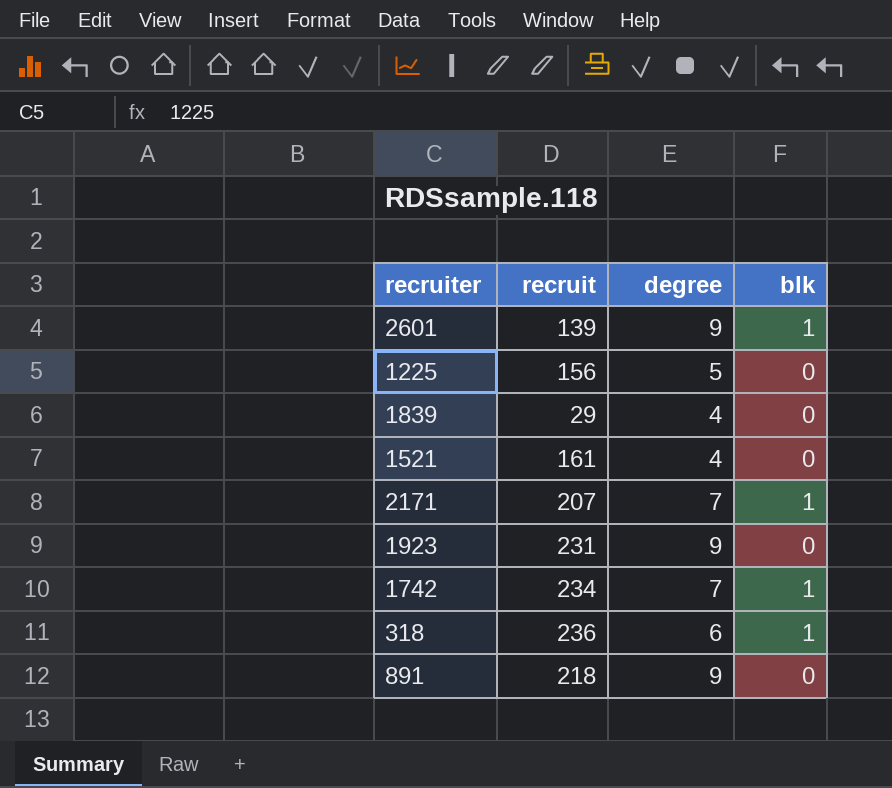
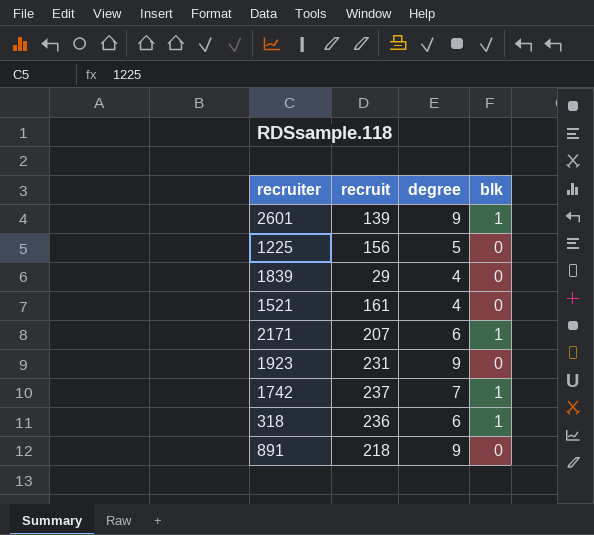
2171 | degree: 7 -> 6
1742 | recruit: 234 -> 237

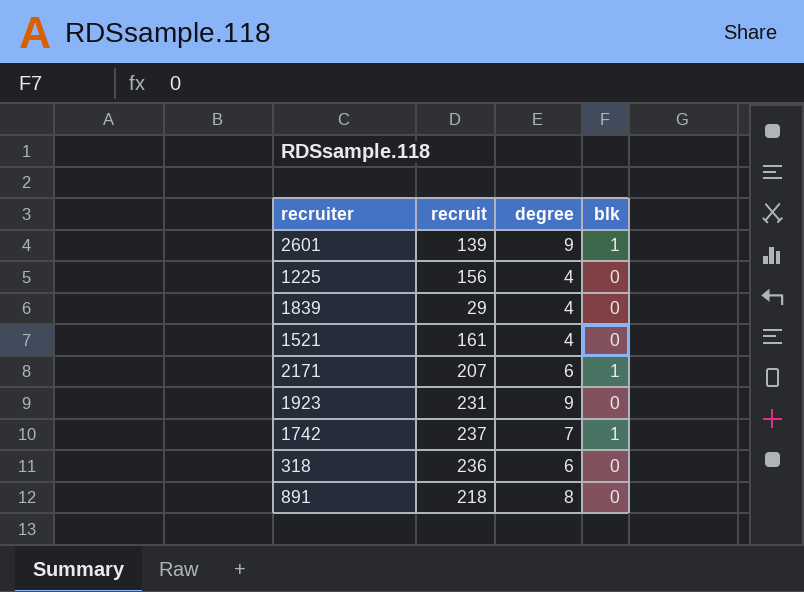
1225 | degree: 5 -> 4
318 | blk: 1 -> 0
891 | degree: 9 -> 8

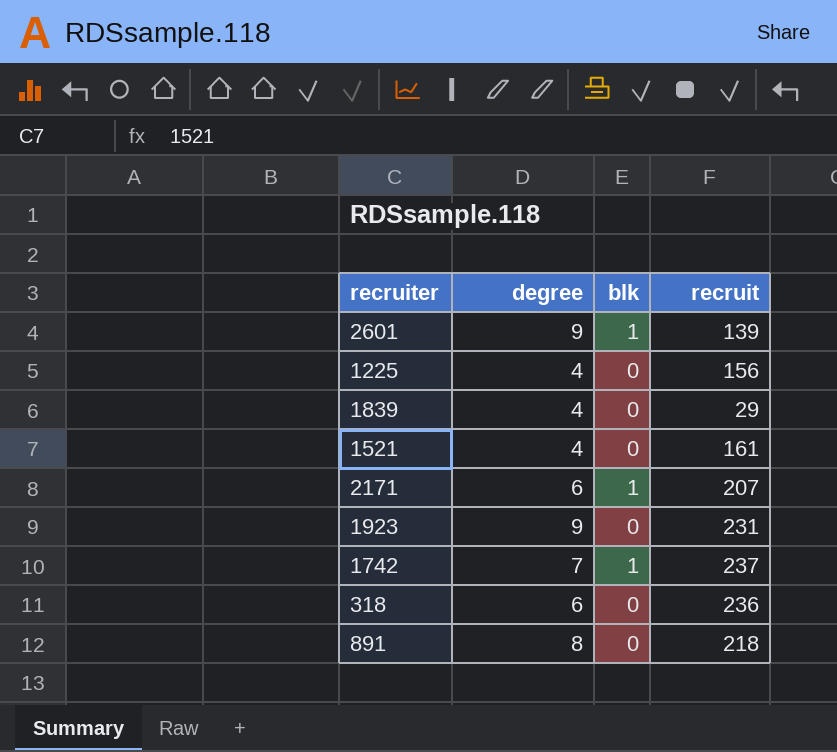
column recruit | position: 2 -> 4

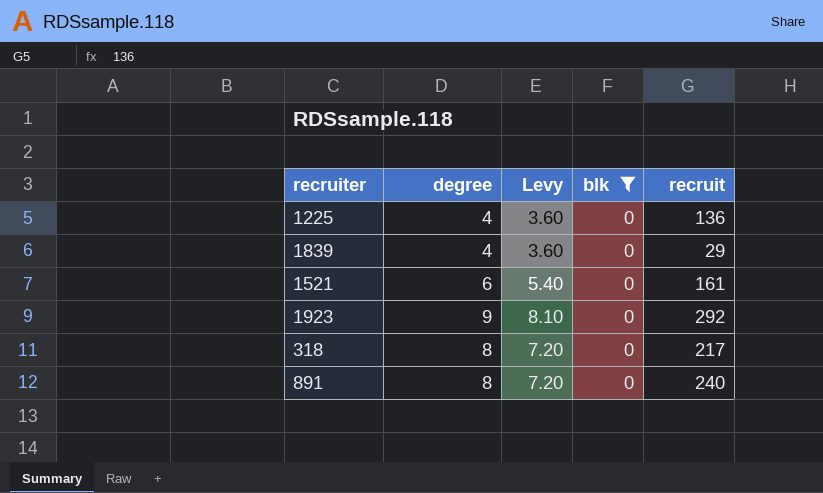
filter: none -> blk = 0
column Levy | formula: none -> [degree] * 0.9
1225 | recruit: 156 -> 136
1521 | degree: 4 -> 6
1923 | recruit: 231 -> 292
318 | degree: 6 -> 8
318 | recruit: 236 -> 217
891 | recruit: 218 -> 240

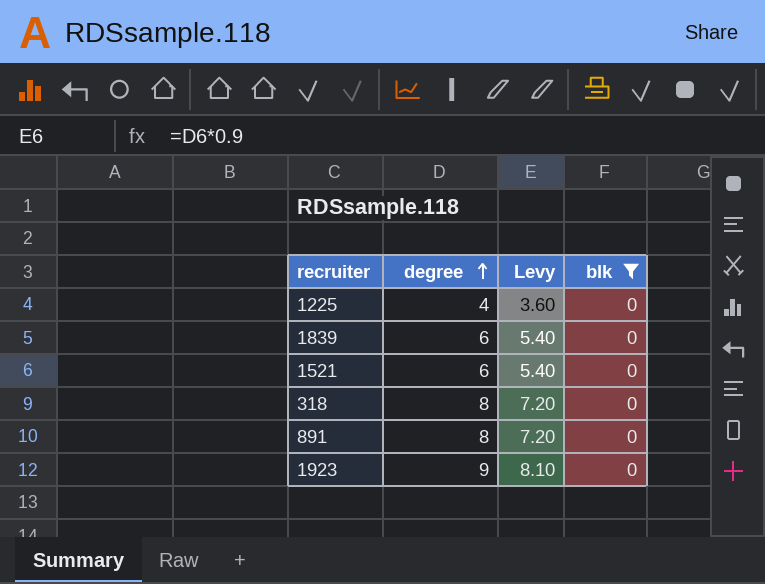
row order: none -> degree ascending
column recruit | position: 5 -> none
1839 | degree: 4 -> 6
1839 | Levy: 3.60 -> 5.40

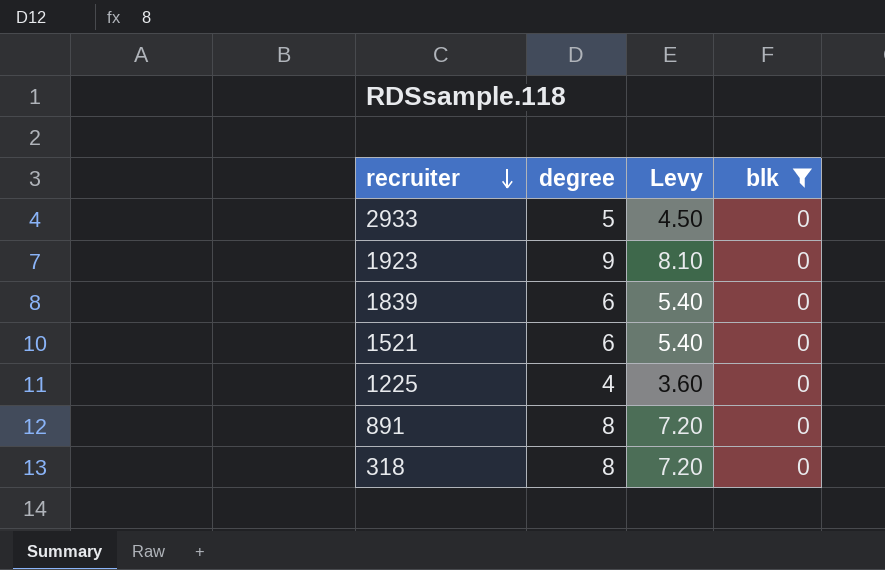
row order: degree ascending -> recruiter descending
row 2933: none -> 5 | 4.50 | 0

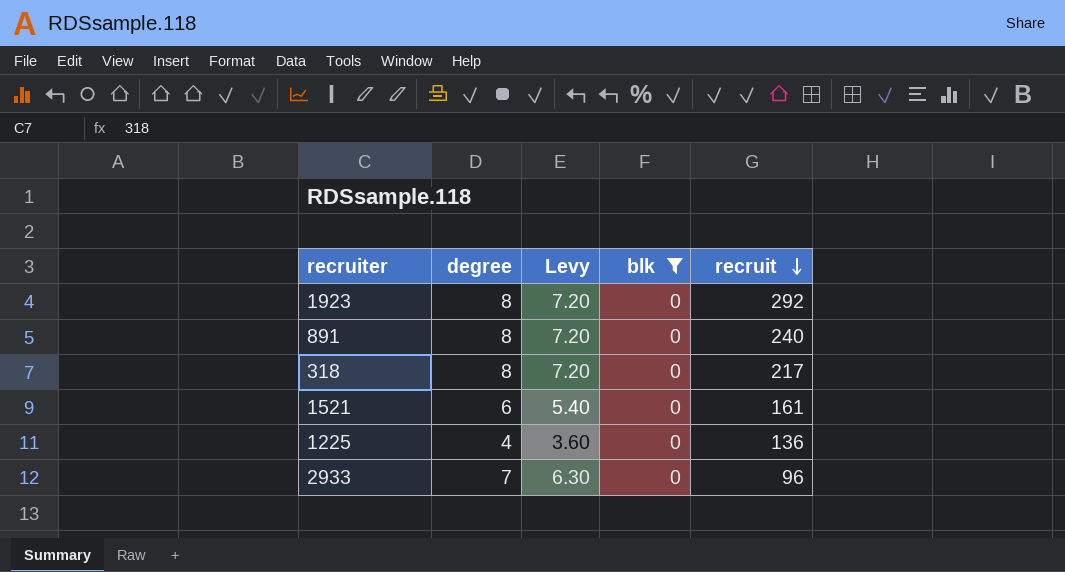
row order: recruiter descending -> recruit descending
column recruit | position: none -> 5
row 1839: 6 | 5.40 | 0 -> none
1923 | degree: 9 -> 8
1923 | Levy: 8.10 -> 7.20
2933 | degree: 5 -> 7
2933 | Levy: 4.50 -> 6.30

